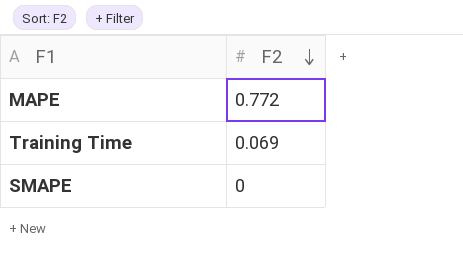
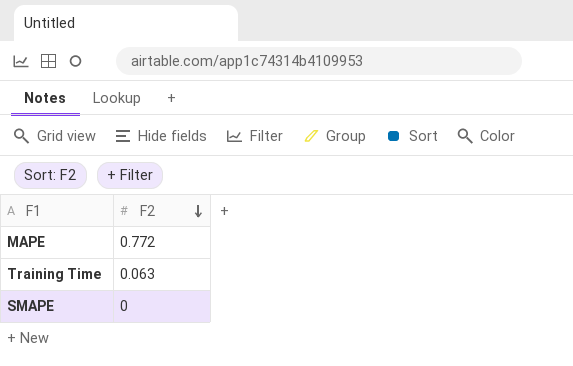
Training Time | F2: 0.069 -> 0.063

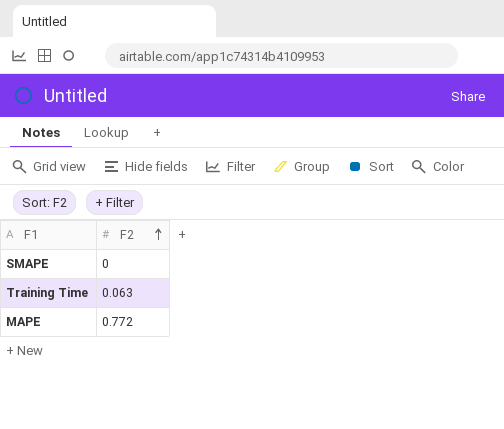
row order: F2 descending -> F2 ascending

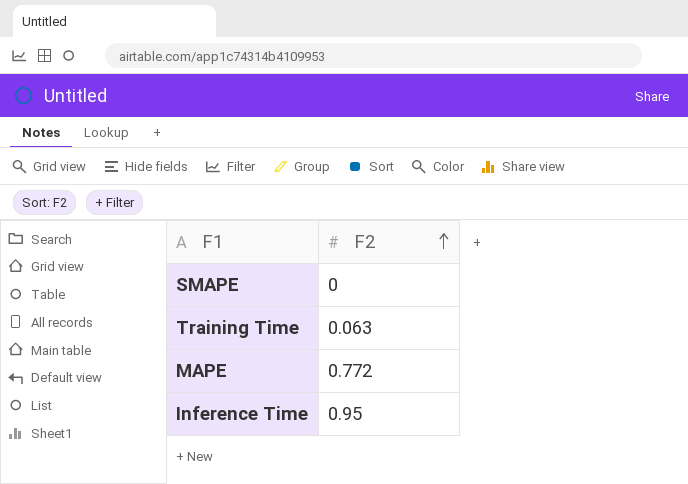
row Inference Time: none -> 0.95

